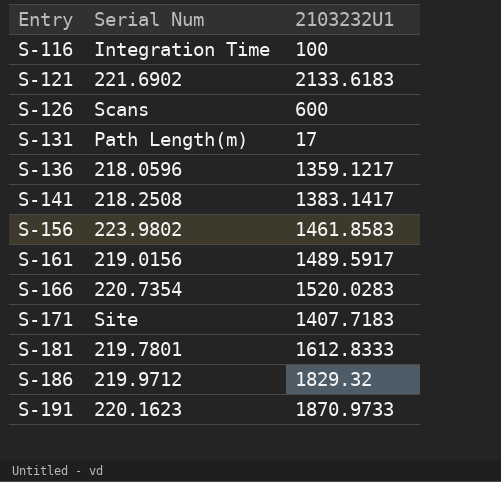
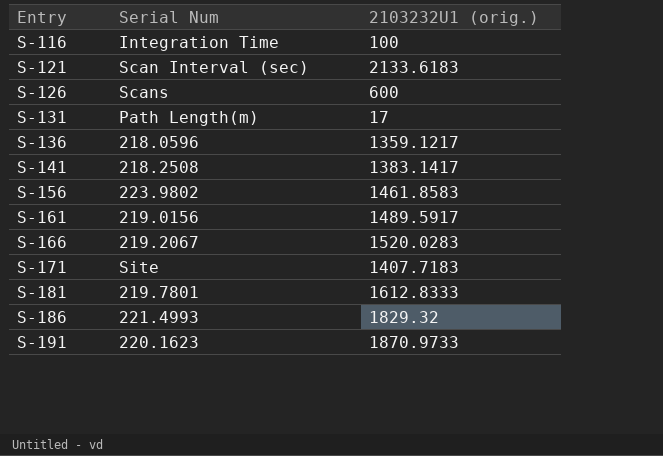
column name: 2103232U1 -> 2103232U1 (orig.)
S-121 | Serial Num: 221.6902 -> Scan Interval (sec)
S-166 | Serial Num: 220.7354 -> 219.2067
S-186 | Serial Num: 219.9712 -> 221.4993

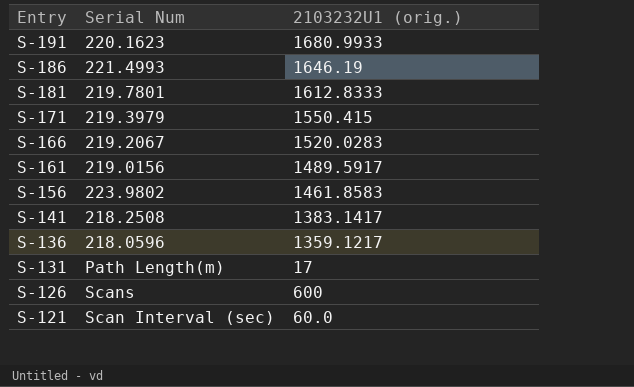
row order: Entry ascending -> Entry descending
row S-116: Integration Time | 100 -> none
S-191 | 2103232U1 (orig.): 1870.9733 -> 1680.9933
S-186 | 2103232U1 (orig.): 1829.32 -> 1646.19
S-171 | Serial Num: Site -> 219.3979
S-171 | 2103232U1 (orig.): 1407.7183 -> 1550.415
S-121 | 2103232U1 (orig.): 2133.6183 -> 60.0

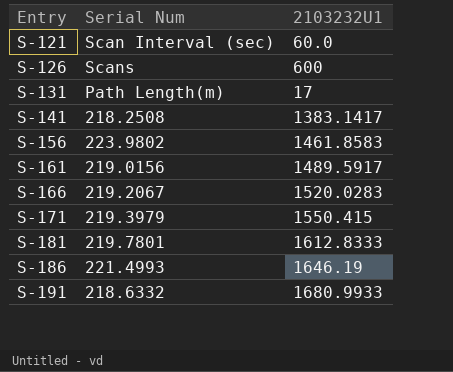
row order: Entry descending -> Entry ascending
column name: 2103232U1 (orig.) -> 2103232U1
row S-136: 218.0596 | 1359.1217 -> none
S-191 | Serial Num: 220.1623 -> 218.6332

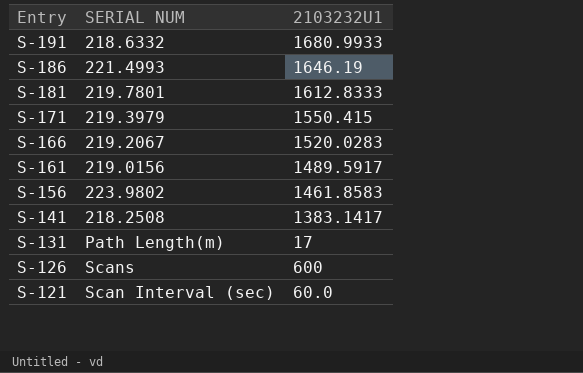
row order: Entry ascending -> Entry descending
column name: Serial Num -> SERIAL NUM

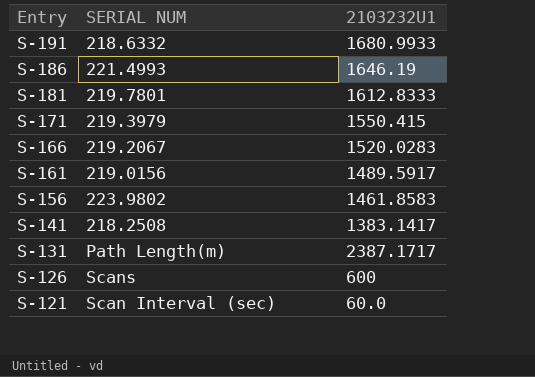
S-131 | 2103232U1: 17 -> 2387.1717

